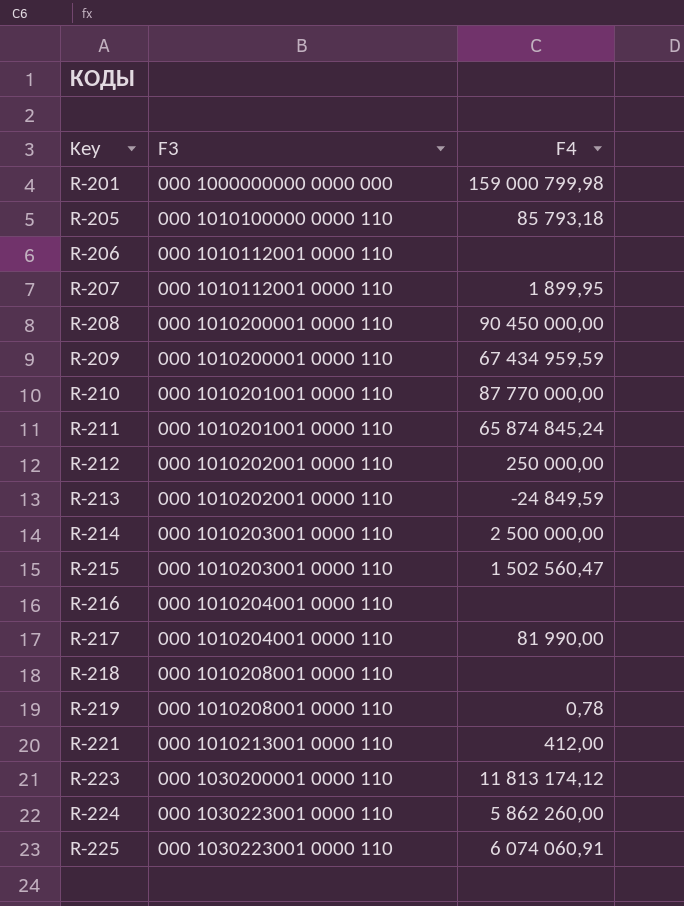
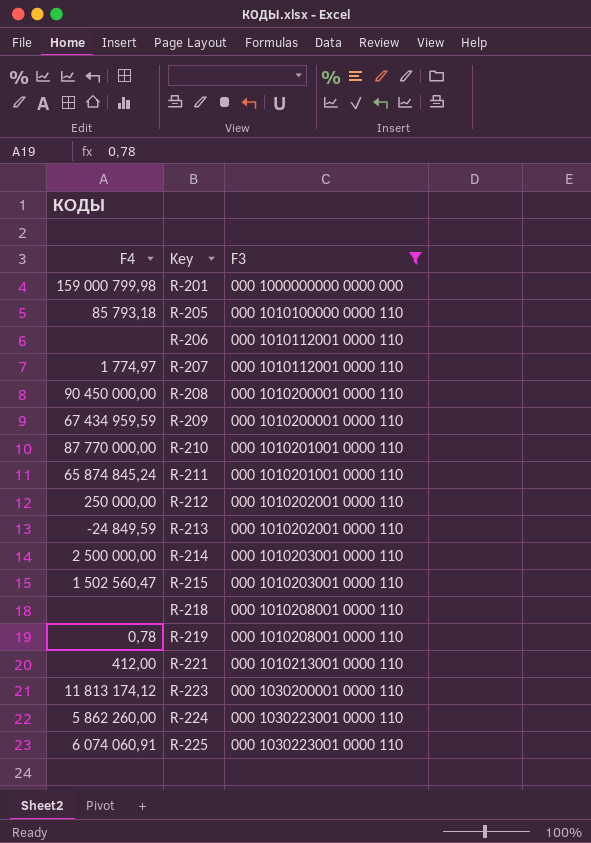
filter: none -> F3 != 000 1010204001 0000 110
column F4 | position: 3 -> 1
R-207 | F4: 1 899,95 -> 1 774,97

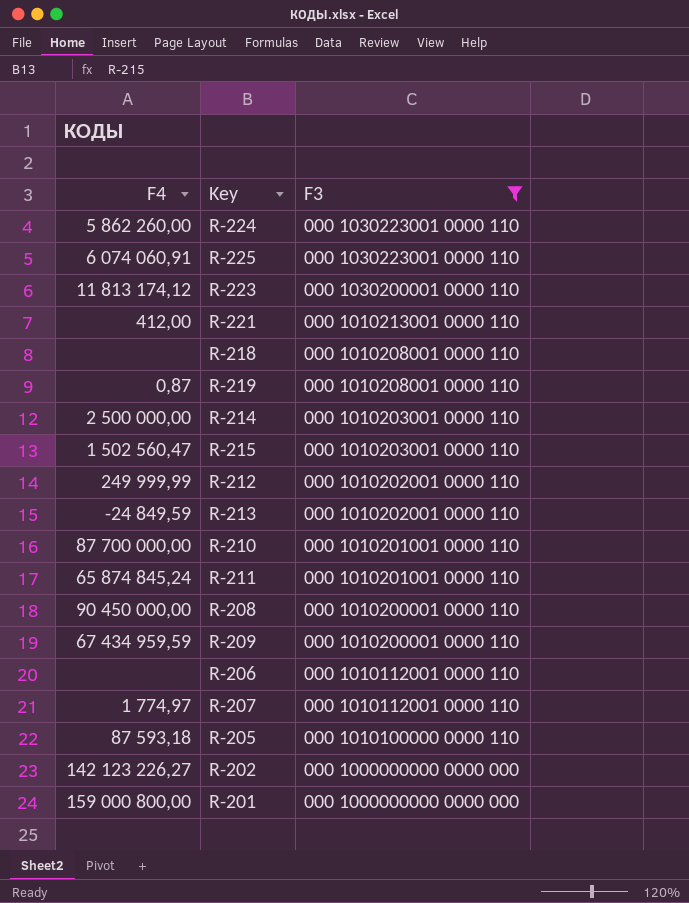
row order: Key ascending -> F3 descending
R-219 | F4: 0,78 -> 0,87
R-212 | F4: 250 000,00 -> 249 999,99
R-210 | F4: 87 770 000,00 -> 87 700 000,00
R-205 | F4: 85 793,18 -> 87 593,18
row R-202: none -> 142 123 226,27 | 000 1000000000 0000 000
R-201 | F4: 159 000 799,98 -> 159 000 800,00

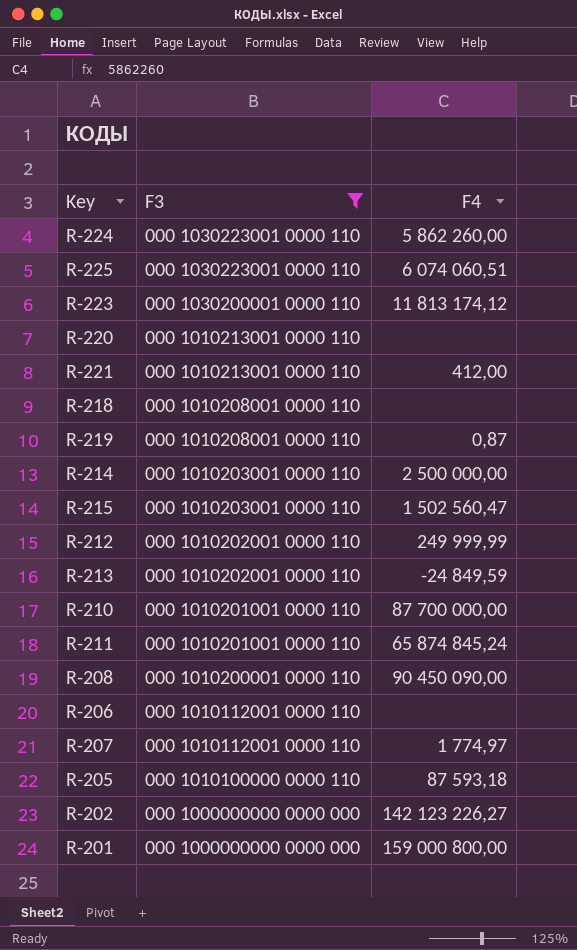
column F4 | position: 1 -> 3
row R-209: 67 434 959,59 | 000 1010200001 0000 110 -> none
R-225 | F4: 6 074 060,91 -> 6 074 060,51
row R-220: none -> 000 1010213001 0000 110 | none
R-208 | F4: 90 450 000,00 -> 90 450 090,00

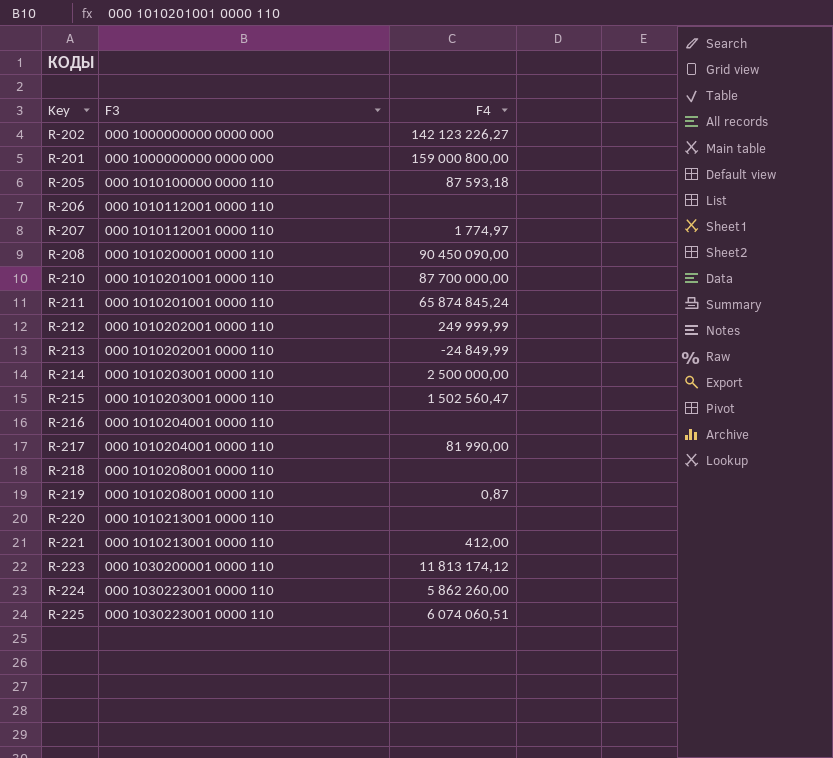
filter: F3 != 000 1010204001 0000 110 -> none
row order: F3 descending -> F3 ascending
R-213 | F4: -24 849,59 -> -24 849,99

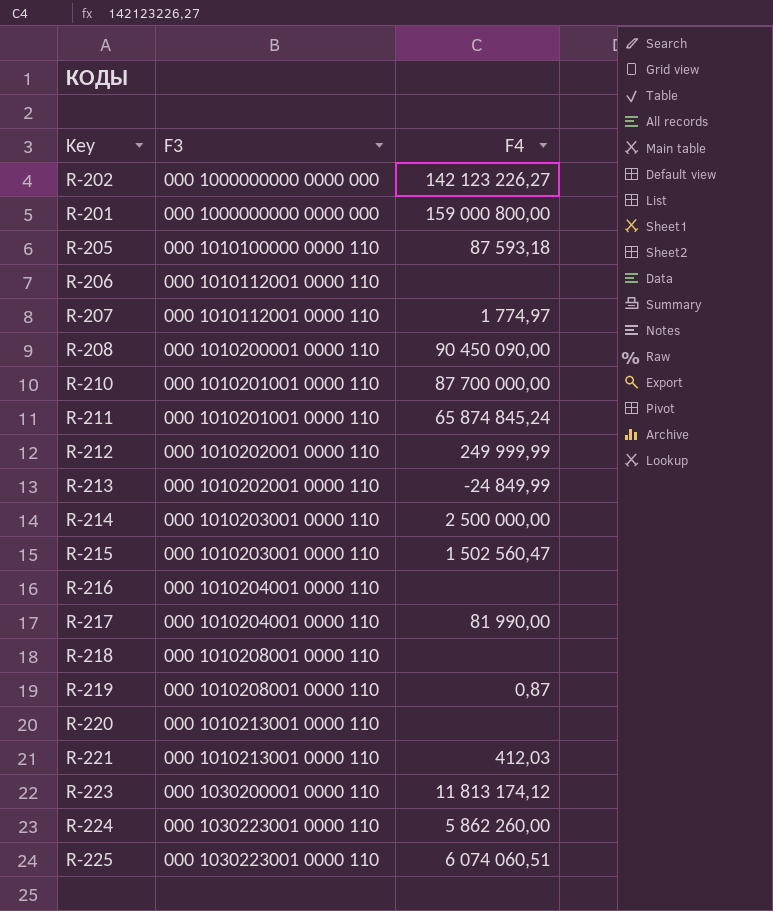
R-221 | F4: 412,00 -> 412,03

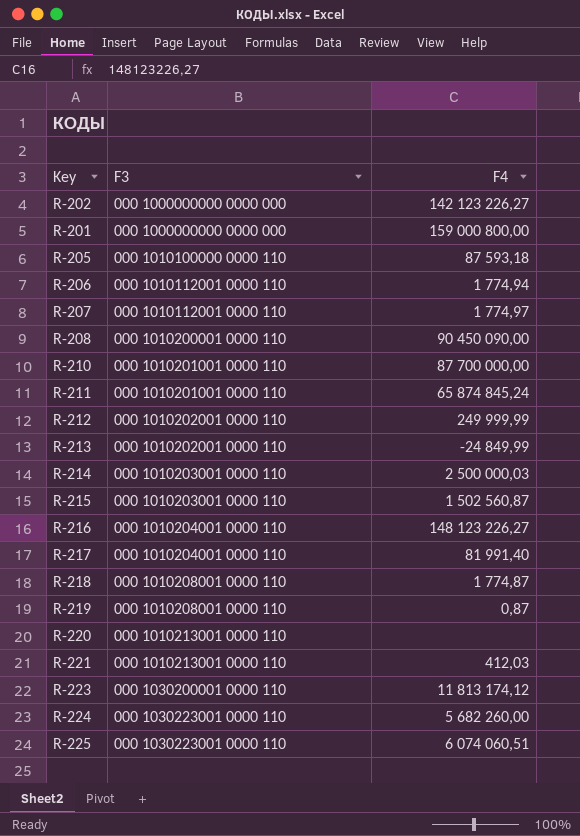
R-206 | F4: none -> 1 774,94
R-214 | F4: 2 500 000,00 -> 2 500 000,03
R-215 | F4: 1 502 560,47 -> 1 502 560,87
R-216 | F4: none -> 148 123 226,27
R-217 | F4: 81 990,00 -> 81 991,40
R-218 | F4: none -> 1 774,87
R-224 | F4: 5 862 260,00 -> 5 682 260,00

